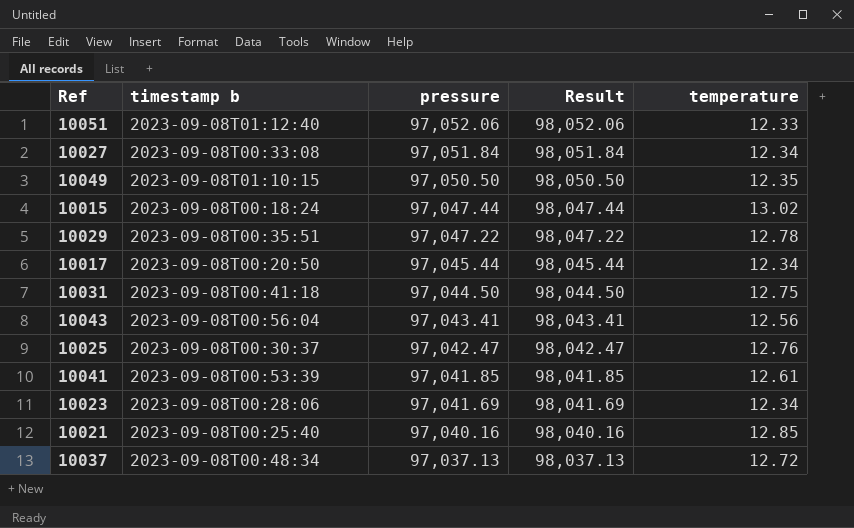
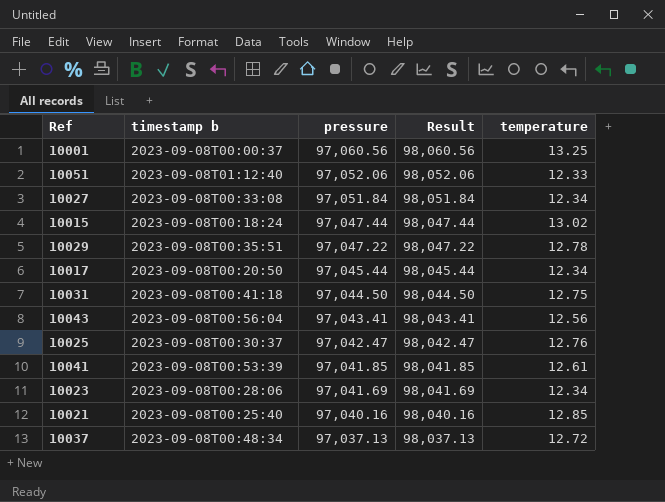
row 10049: 2023-09-08T01:10:15 | 97,050.50 | 98,050.50 | 12.35 -> none
row 10001: none -> 2023-09-08T00:00:37 | 97,060.56 | 98,060.56 | 13.25

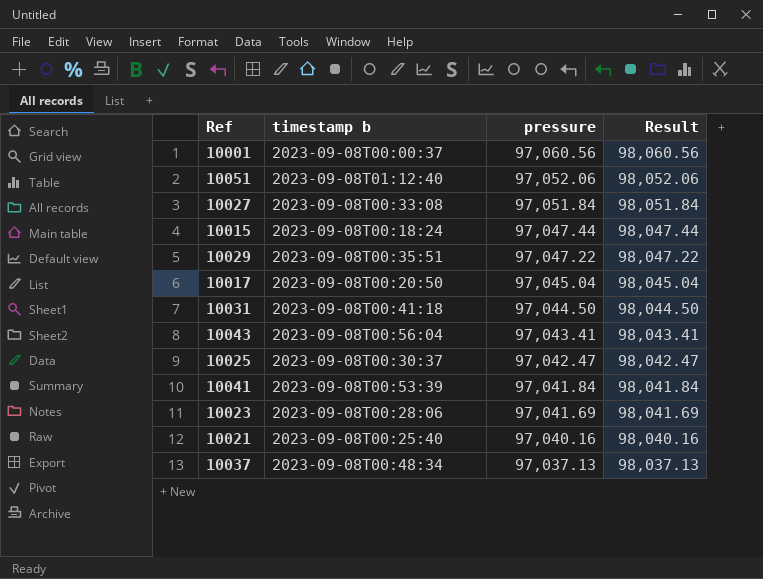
column temperature | position: 5 -> none
10017 | pressure: 97,045.44 -> 97,045.04
10017 | Result: 98,045.44 -> 98,045.04
10041 | pressure: 97,041.85 -> 97,041.84
10041 | Result: 98,041.85 -> 98,041.84

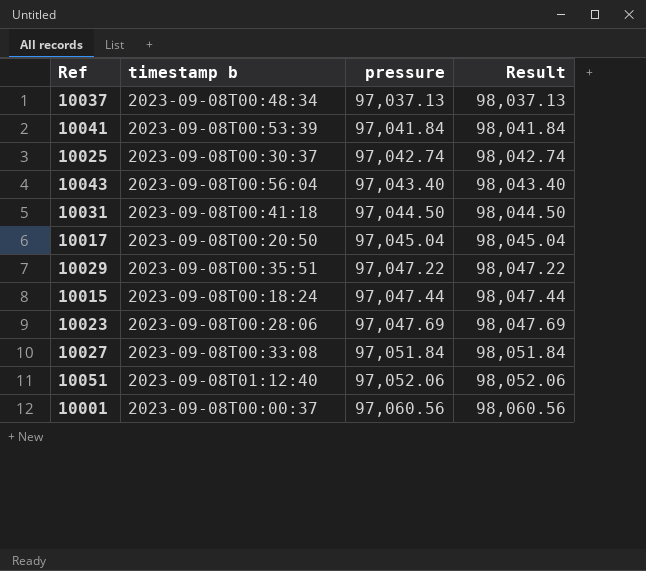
row order: pressure descending -> pressure ascending
row 10021: 2023-09-08T00:25:40 | 97,040.16 | 98,040.16 -> none
10025 | pressure: 97,042.47 -> 97,042.74
10025 | Result: 98,042.47 -> 98,042.74
10043 | pressure: 97,043.41 -> 97,043.40
10043 | Result: 98,043.41 -> 98,043.40
10023 | pressure: 97,041.69 -> 97,047.69
10023 | Result: 98,041.69 -> 98,047.69

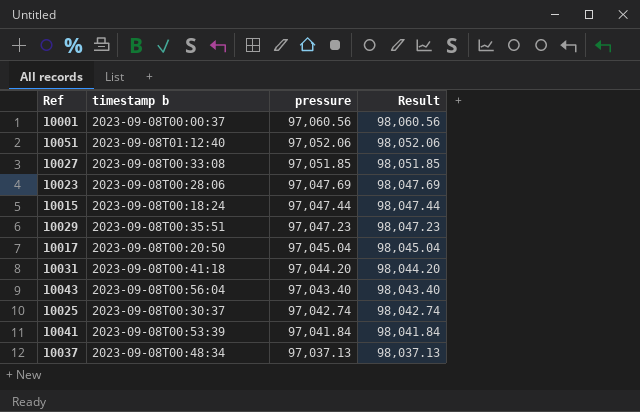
row order: pressure ascending -> pressure descending
10027 | pressure: 97,051.84 -> 97,051.85
10027 | Result: 98,051.84 -> 98,051.85
10029 | pressure: 97,047.22 -> 97,047.23
10029 | Result: 98,047.22 -> 98,047.23
10031 | pressure: 97,044.50 -> 97,044.20
10031 | Result: 98,044.50 -> 98,044.20

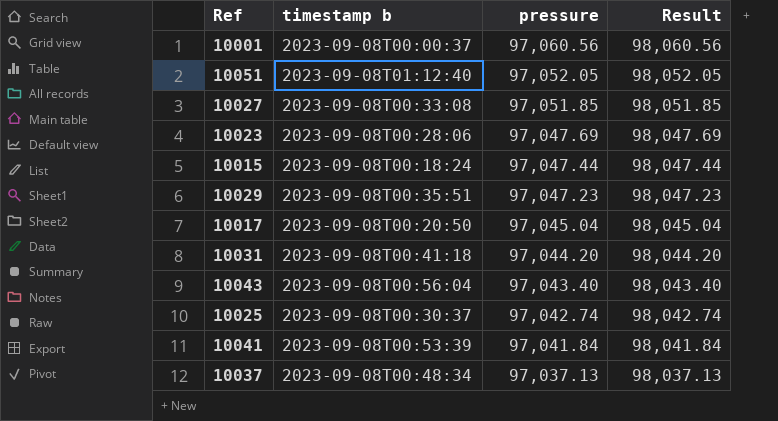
10051 | pressure: 97,052.06 -> 97,052.05
10051 | Result: 98,052.06 -> 98,052.05

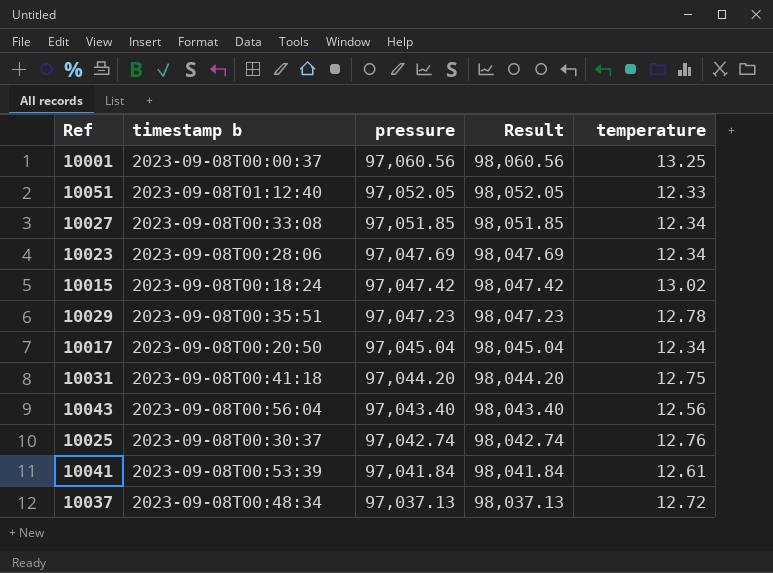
column temperature | position: none -> 5
10015 | pressure: 97,047.44 -> 97,047.42
10015 | Result: 98,047.44 -> 98,047.42

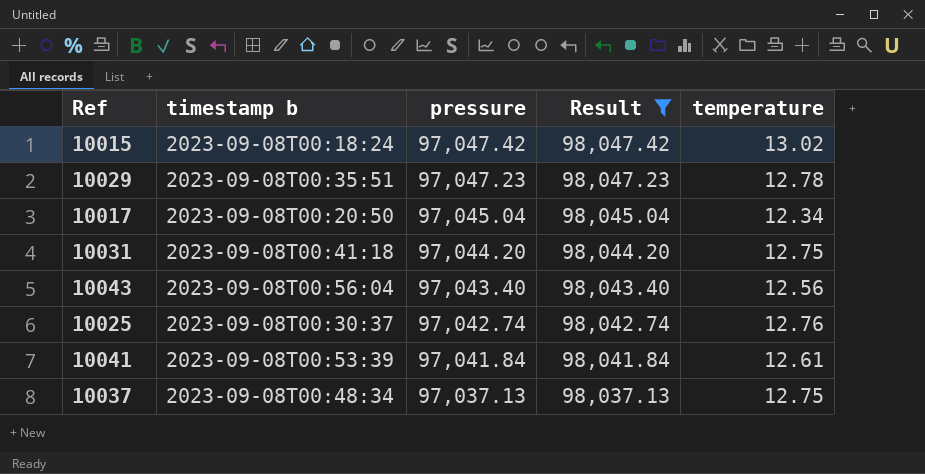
filter: none -> Result <= 98,047.42
10037 | temperature: 12.72 -> 12.75

